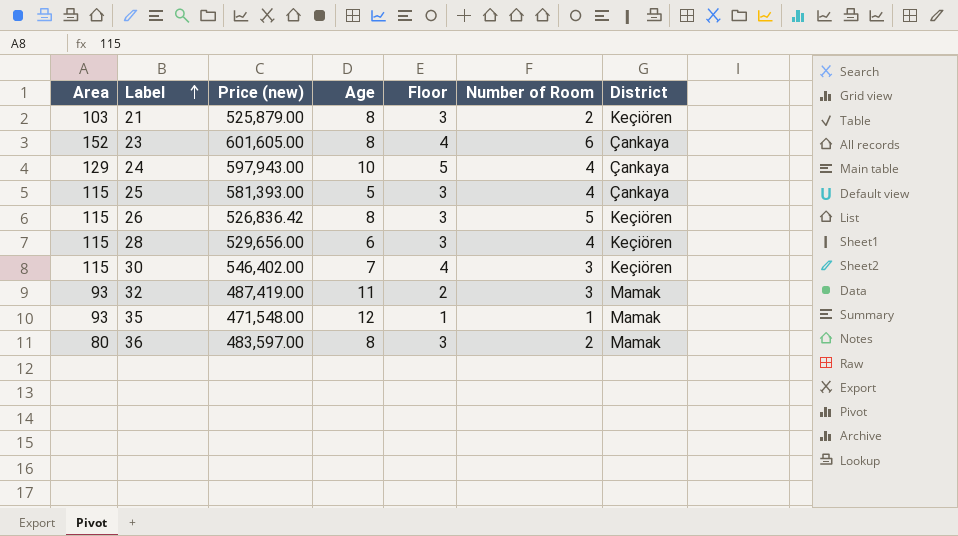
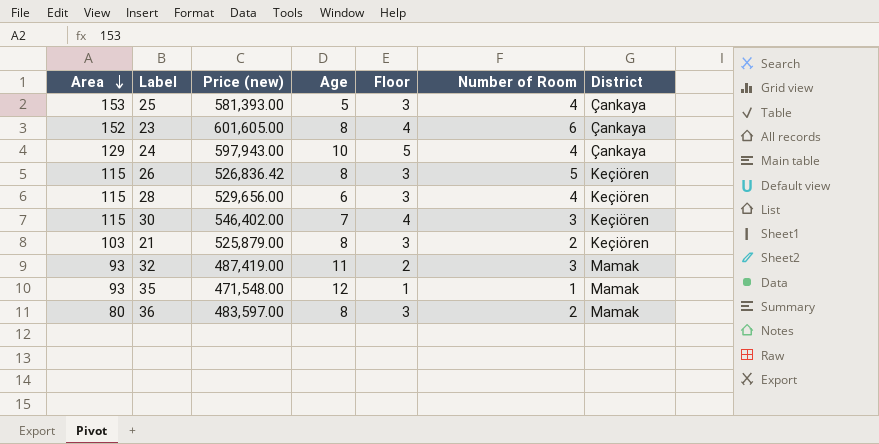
row order: Label ascending -> Area descending
25 | Area: 115 -> 153

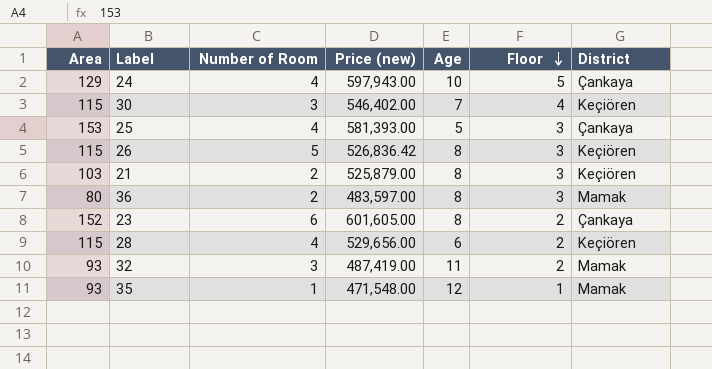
row order: Area descending -> Floor descending
column Number of Room | position: 6 -> 3
23 | Floor: 4 -> 2
28 | Floor: 3 -> 2

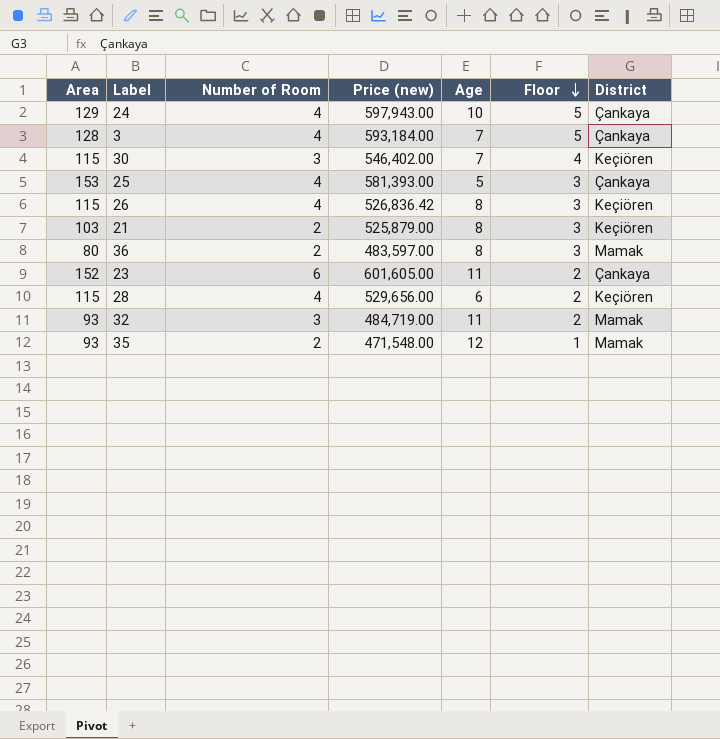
row 3: none -> 128 | 4 | 593,184.00 | 7 | 5 | Çankaya
26 | Number of Room: 5 -> 4
23 | Age: 8 -> 11
32 | Price (new): 487,419.00 -> 484,719.00
35 | Number of Room: 1 -> 2

